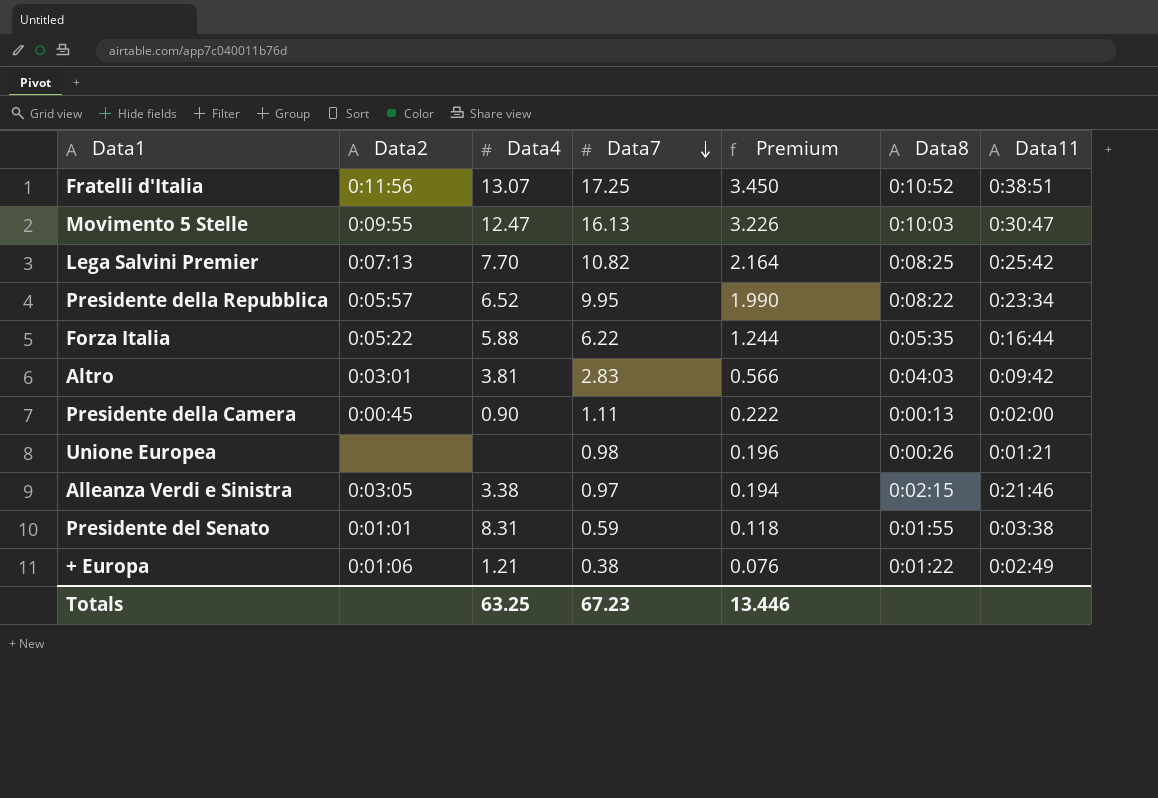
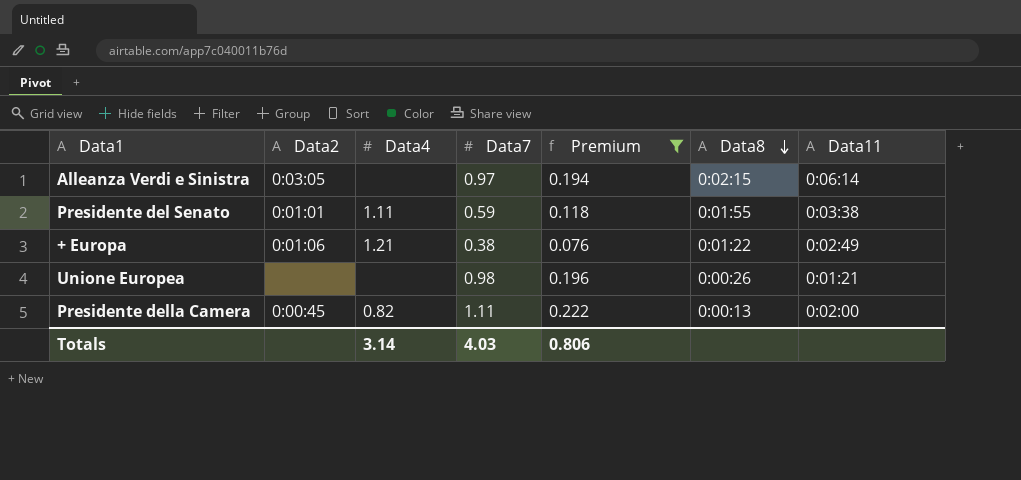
filter: none -> Premium <= 0.222
row order: Data7 descending -> Data8 descending
Alleanza Verdi e Sinistra | Data4: 3.38 -> none
Alleanza Verdi e Sinistra | Data11: 0:21:46 -> 0:06:14
Presidente del Senato | Data4: 8.31 -> 1.11
Presidente della Camera | Data4: 0.90 -> 0.82
Totals | Data4: 63.25 -> 3.14
Totals | Data7: 67.23 -> 4.03
Totals | Premium: 13.446 -> 0.806

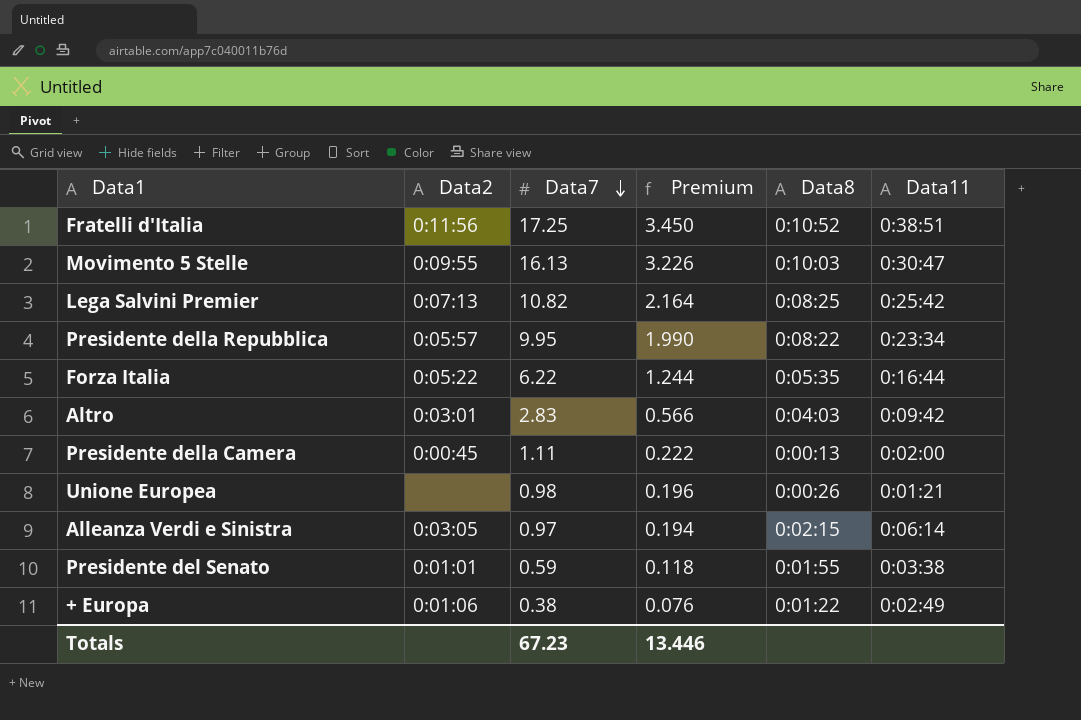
filter: Premium <= 0.222 -> none
row order: Data8 descending -> Data7 descending
column Data4 | position: 3 -> none
Totals | Data7: 4.03 -> 67.23
Totals | Premium: 0.806 -> 13.446

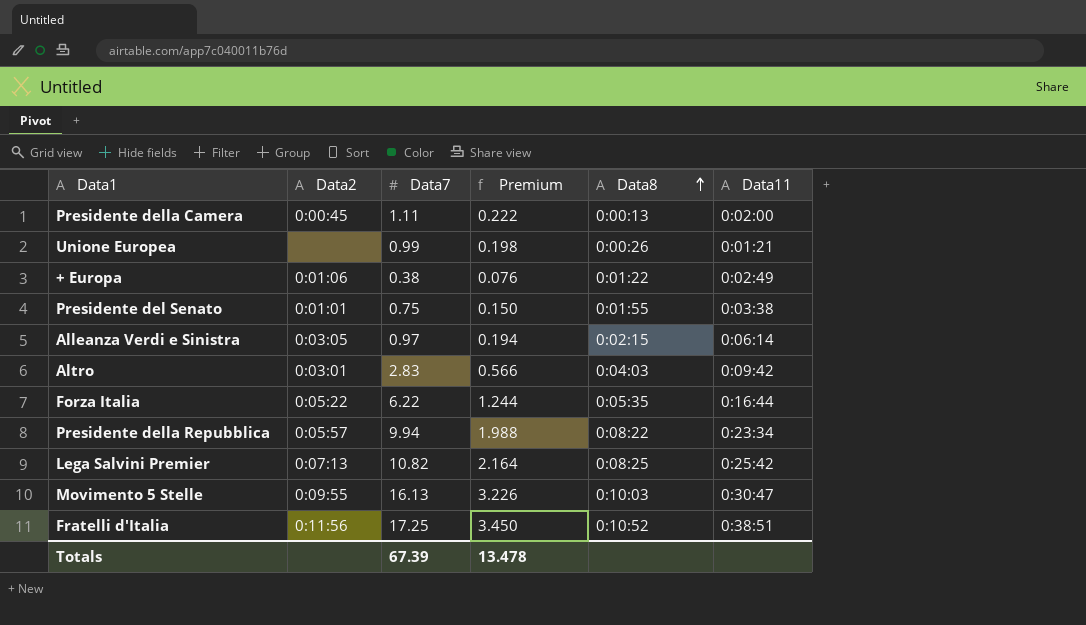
row order: Data7 descending -> Data8 ascending
Unione Europea | Data7: 0.98 -> 0.99
Unione Europea | Premium: 0.196 -> 0.198
Presidente del Senato | Data7: 0.59 -> 0.75
Presidente del Senato | Premium: 0.118 -> 0.150
Presidente della Repubblica | Data7: 9.95 -> 9.94
Presidente della Repubblica | Premium: 1.990 -> 1.988
Totals | Data7: 67.23 -> 67.39
Totals | Premium: 13.446 -> 13.478

